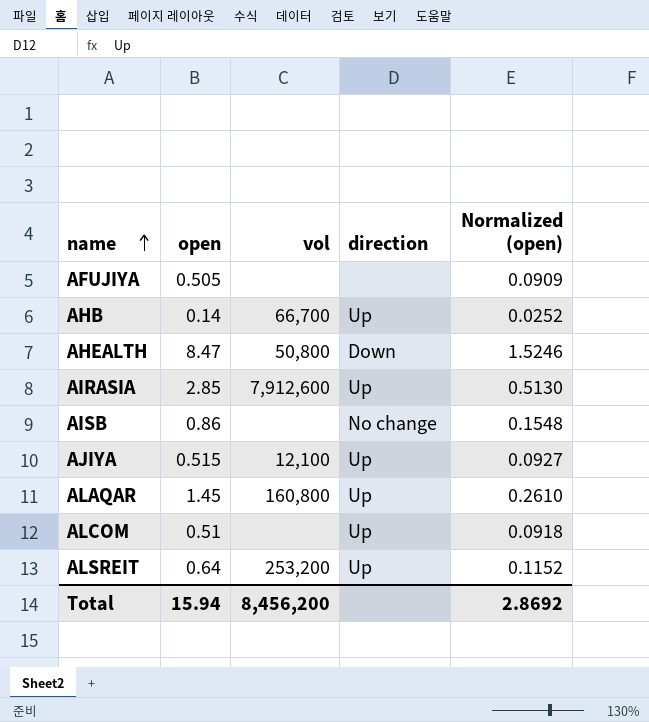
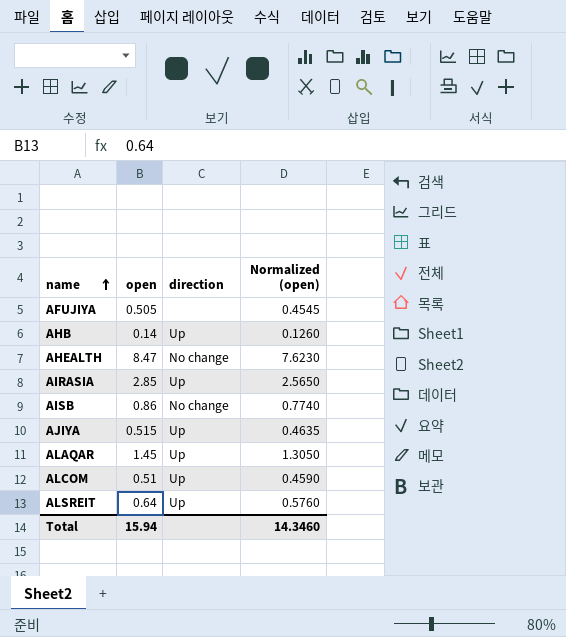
column vol | position: 3 -> none
column Normalized (open) | formula: [open] * 0.18 -> [open] * 0.9
AHEALTH | direction: Down -> No change
Total | Normalized (open): 2.8692 -> 14.3460

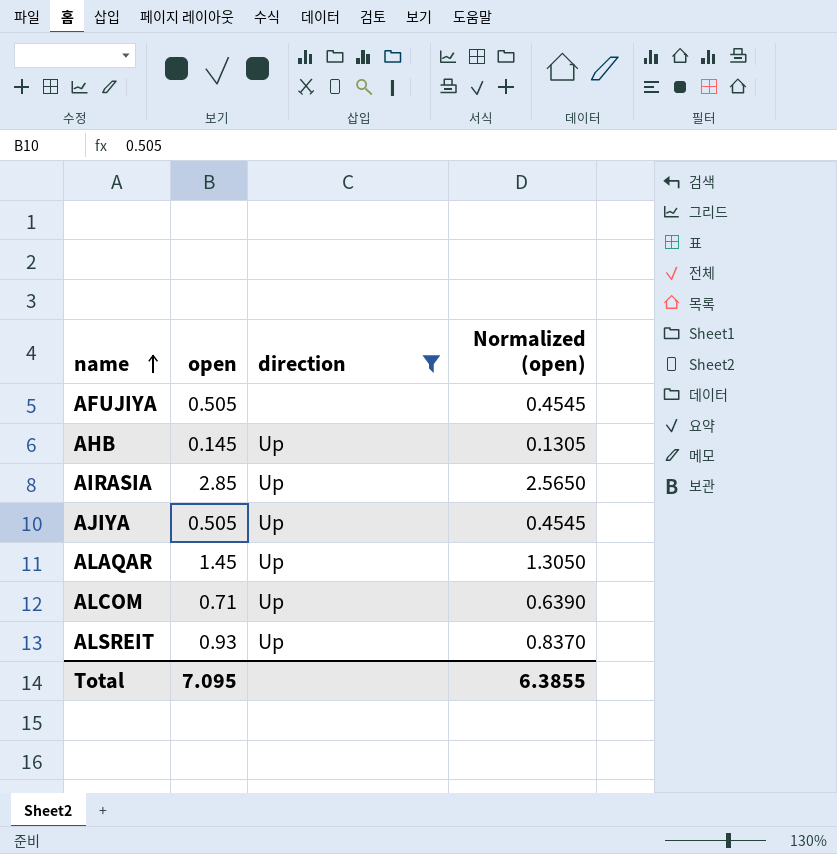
filter: none -> direction != No change
AHB | open: 0.14 -> 0.145
AHB | Normalized (open): 0.1260 -> 0.1305
AJIYA | open: 0.515 -> 0.505
AJIYA | Normalized (open): 0.4635 -> 0.4545
ALCOM | open: 0.51 -> 0.71
ALCOM | Normalized (open): 0.4590 -> 0.6390
ALSREIT | open: 0.64 -> 0.93
ALSREIT | Normalized (open): 0.5760 -> 0.8370
Total | open: 15.94 -> 7.095
Total | Normalized (open): 14.3460 -> 6.3855

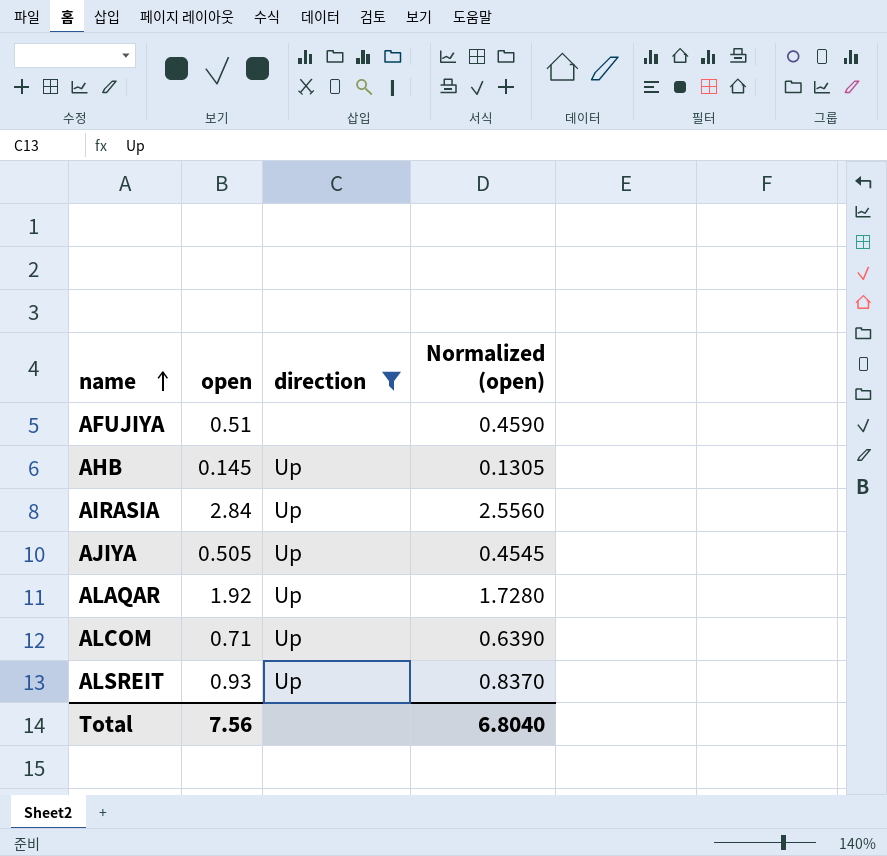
AFUJIYA | open: 0.505 -> 0.51
AFUJIYA | Normalized (open): 0.4545 -> 0.4590
AIRASIA | open: 2.85 -> 2.84
AIRASIA | Normalized (open): 2.5650 -> 2.5560
ALAQAR | open: 1.45 -> 1.92
ALAQAR | Normalized (open): 1.3050 -> 1.7280
Total | open: 7.095 -> 7.56
Total | Normalized (open): 6.3855 -> 6.8040

